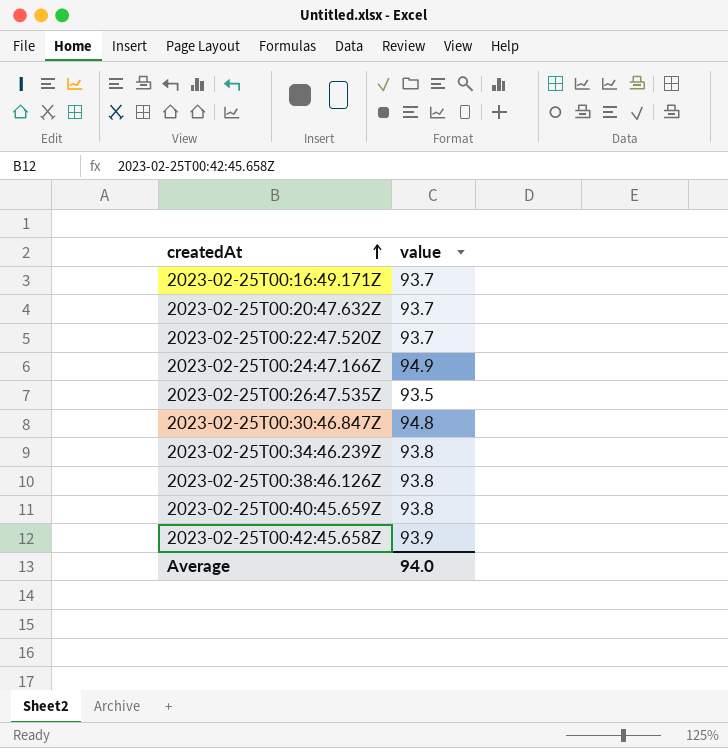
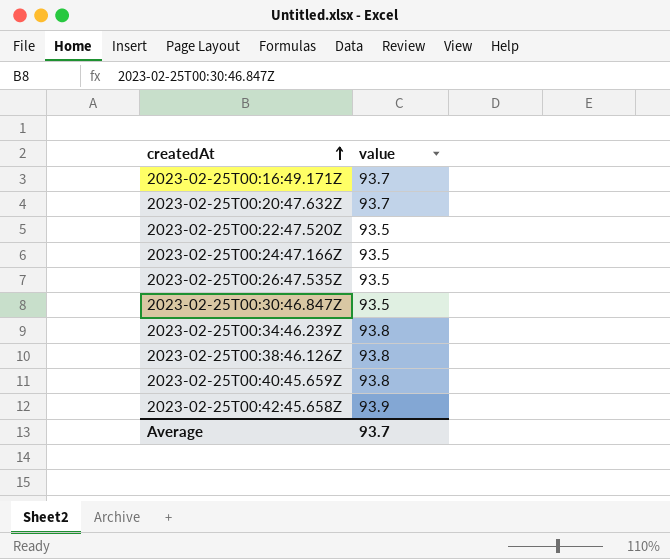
2023-02-25T00:22:47.520Z | value: 93.7 -> 93.5
2023-02-25T00:24:47.166Z | value: 94.9 -> 93.5
2023-02-25T00:30:46.847Z | value: 94.8 -> 93.5
Average | value: 94.0 -> 93.7

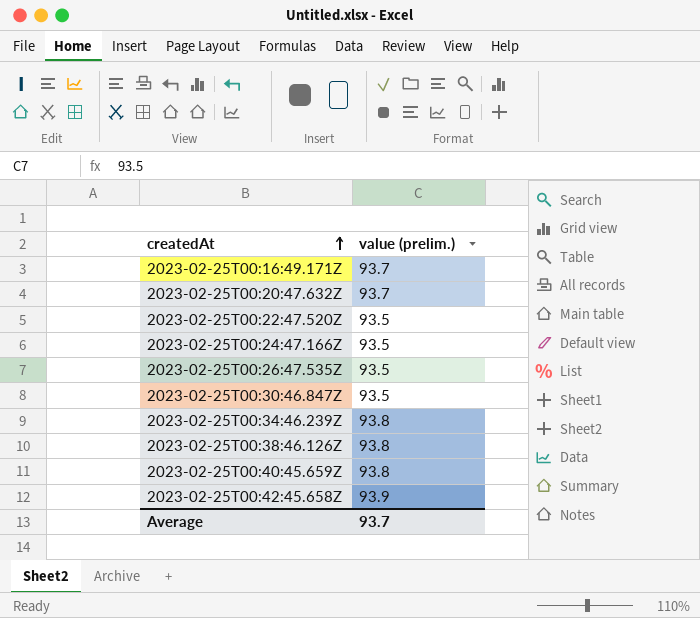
column name: value -> value (prelim.)

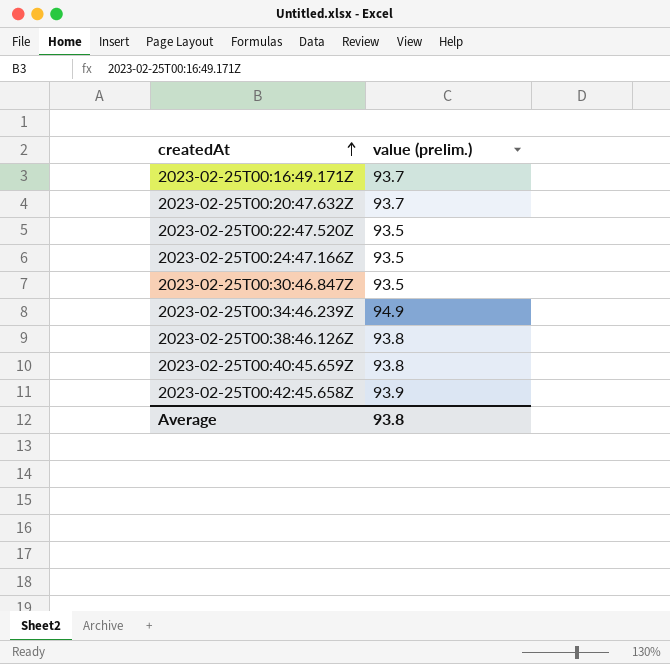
row 2023-02-25T00:26:47.535Z: 93.5 -> none
2023-02-25T00:34:46.239Z | value (prelim.): 93.8 -> 94.9
Average | value (prelim.): 93.7 -> 93.8

